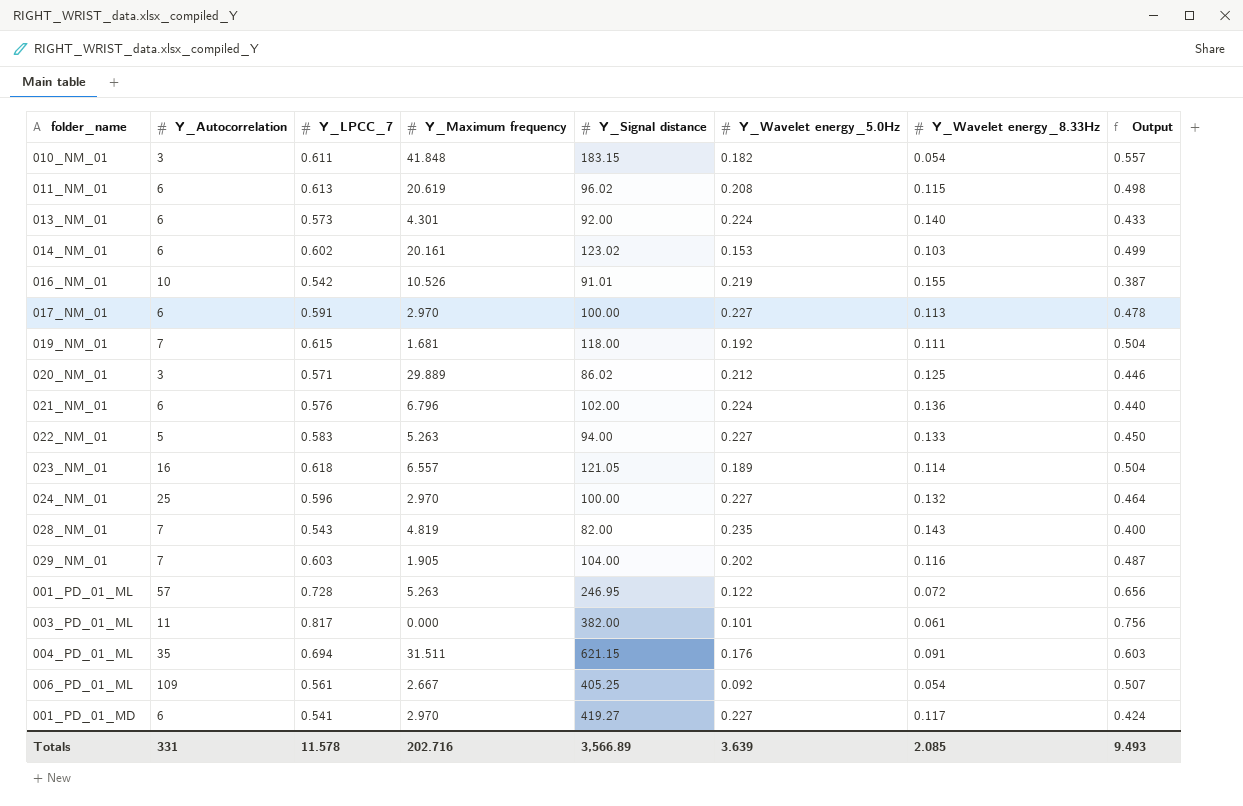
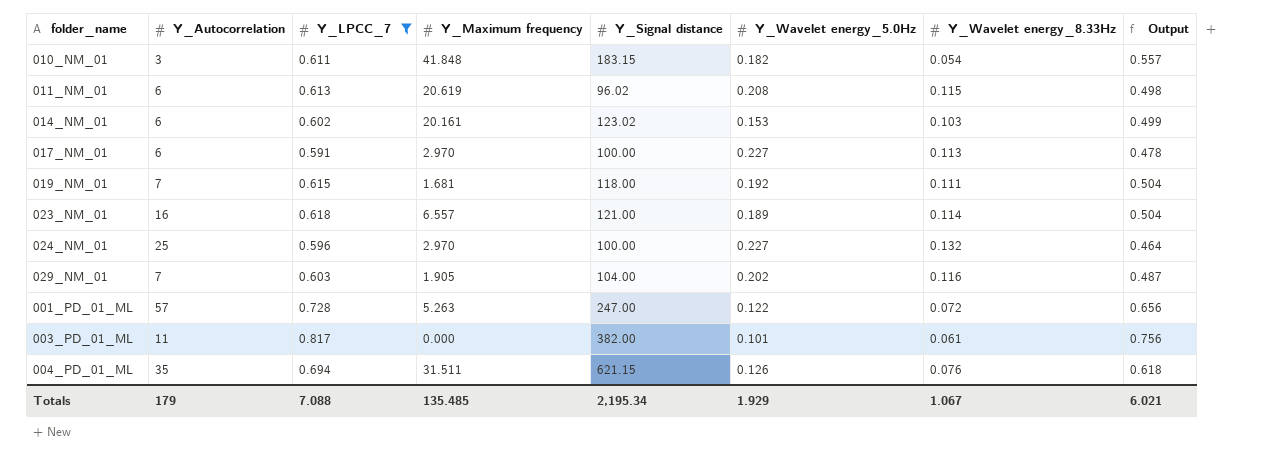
filter: none -> Y_LPCC_7 >= 0.591
023_NM_01 | Y_Signal distance: 121.05 -> 121.00
001_PD_01_ML | Y_Signal distance: 246.95 -> 247.00
004_PD_01_ML | Y_Wavelet energy_5.0Hz: 0.176 -> 0.126
004_PD_01_ML | Y_Wavelet energy_8.33Hz: 0.091 -> 0.076
004_PD_01_ML | Output: 0.603 -> 0.618
Totals | Y_Autocorrelation: 331 -> 179
Totals | Y_LPCC_7: 11.578 -> 7.088
Totals | Y_Maximum frequency: 202.716 -> 135.485
Totals | Y_Signal distance: 3,566.89 -> 2,195.34
Totals | Y_Wavelet energy_5.0Hz: 3.639 -> 1.929
Totals | Y_Wavelet energy_8.33Hz: 2.085 -> 1.067
Totals | Output: 9.493 -> 6.021

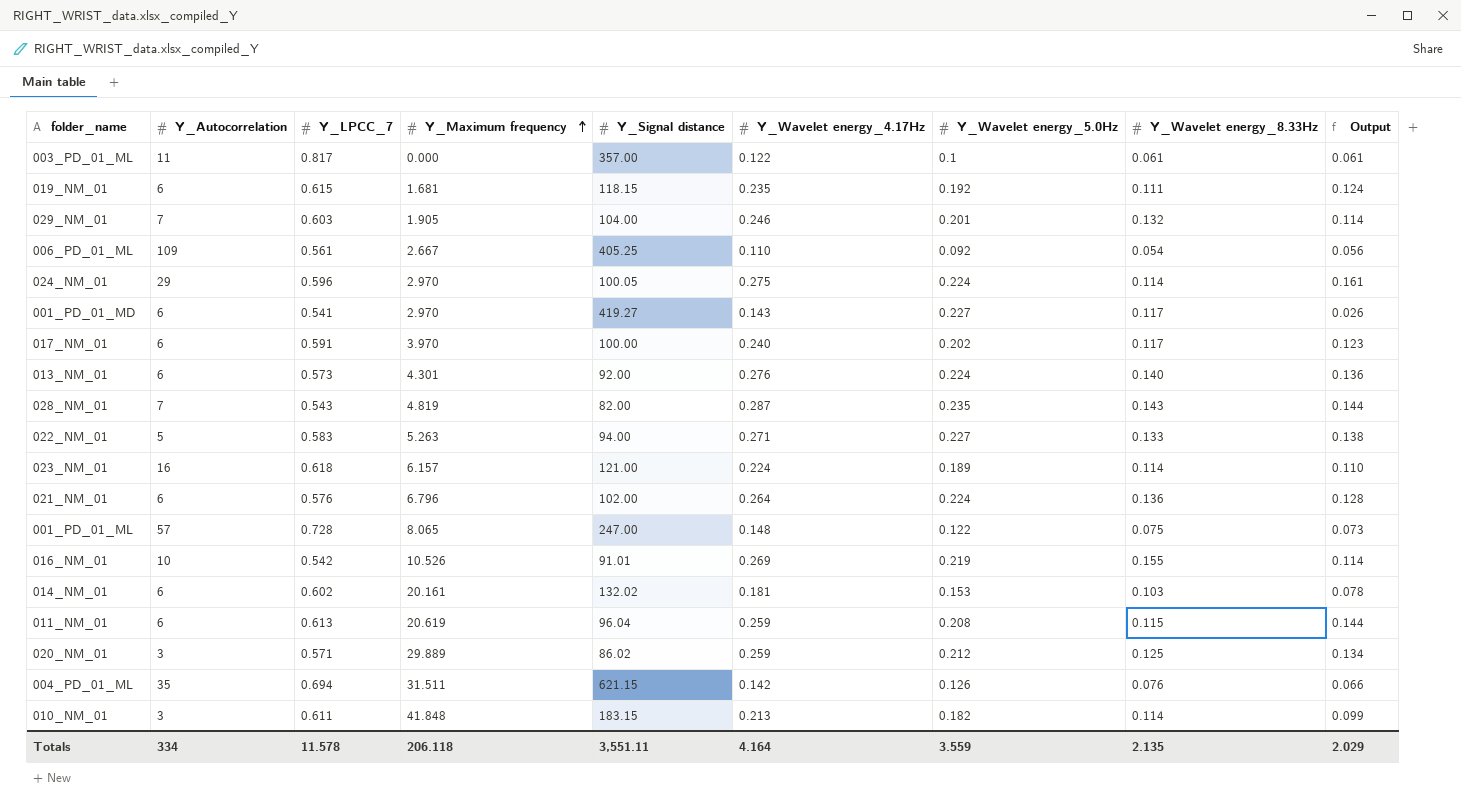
filter: Y_LPCC_7 >= 0.591 -> none
row order: none -> Y_Maximum frequency ascending
column Y_Wavelet energy_4.17Hz | position: none -> 6
column Output | formula: [Y_LPCC_7] - [Y_Wavelet energy_8.33Hz] -> [Y_Wavelet energy_4.17Hz] - [Y_Wavelet energy_8.33Hz]
003_PD_01_ML | Y_Signal distance: 382.00 -> 357.00
003_PD_01_ML | Y_Wavelet energy_5.0Hz: 0.101 -> 0.1
019_NM_01 | Y_Autocorrelation: 7 -> 6
019_NM_01 | Y_Signal distance: 118.00 -> 118.15
029_NM_01 | Y_Wavelet energy_5.0Hz: 0.202 -> 0.201
029_NM_01 | Y_Wavelet energy_8.33Hz: 0.116 -> 0.132
024_NM_01 | Y_Autocorrelation: 25 -> 29
024_NM_01 | Y_Signal distance: 100.00 -> 100.05
024_NM_01 | Y_Wavelet energy_5.0Hz: 0.227 -> 0.224
024_NM_01 | Y_Wavelet energy_8.33Hz: 0.132 -> 0.114
017_NM_01 | Y_Maximum frequency: 2.970 -> 3.970
017_NM_01 | Y_Wavelet energy_5.0Hz: 0.227 -> 0.202
017_NM_01 | Y_Wavelet energy_8.33Hz: 0.113 -> 0.117
023_NM_01 | Y_Maximum frequency: 6.557 -> 6.157
001_PD_01_ML | Y_Maximum frequency: 5.263 -> 8.065
001_PD_01_ML | Y_Wavelet energy_8.33Hz: 0.072 -> 0.075
014_NM_01 | Y_Signal distance: 123.02 -> 132.02
011_NM_01 | Y_Signal distance: 96.02 -> 96.04
010_NM_01 | Y_Wavelet energy_8.33Hz: 0.054 -> 0.114
Totals | Y_Autocorrelation: 179 -> 334
Totals | Y_LPCC_7: 7.088 -> 11.578
Totals | Y_Maximum frequency: 135.485 -> 206.118
Totals | Y_Signal distance: 2,195.34 -> 3,551.11
Totals | Y_Wavelet energy_5.0Hz: 1.929 -> 3.559
Totals | Y_Wavelet energy_8.33Hz: 1.067 -> 2.135
Totals | Output: 6.021 -> 2.029

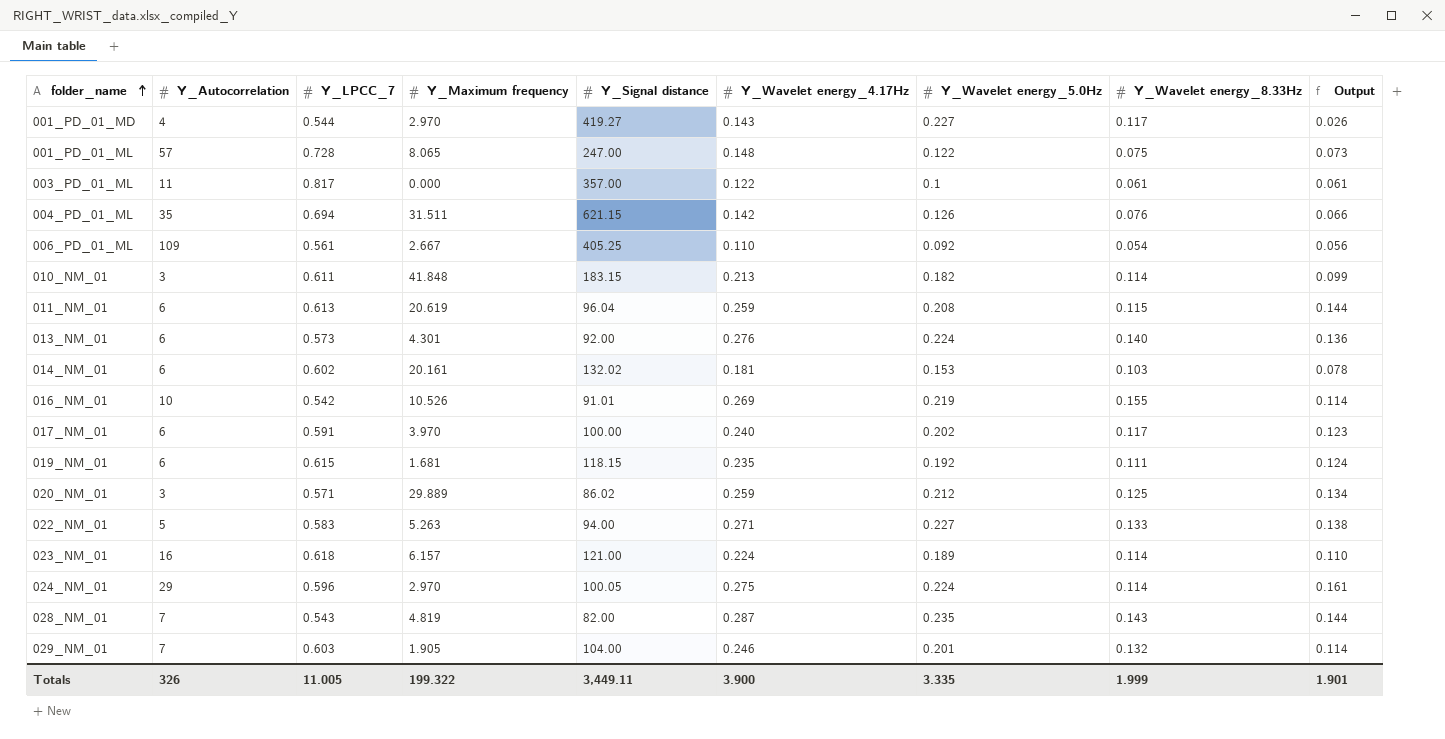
row order: Y_Maximum frequency ascending -> folder_name ascending
row 021_NM_01: 6 | 0.576 | 6.796 | 102.00 | 0.264 | 0.224 | 0.136 | 0.128 -> none
001_PD_01_MD | Y_Autocorrelation: 6 -> 4
001_PD_01_MD | Y_LPCC_7: 0.541 -> 0.544
Totals | Y_Autocorrelation: 334 -> 326
Totals | Y_LPCC_7: 11.578 -> 11.005
Totals | Y_Maximum frequency: 206.118 -> 199.322
Totals | Y_Signal distance: 3,551.11 -> 3,449.11
Totals | Y_Wavelet energy_4.17Hz: 4.164 -> 3.900
Totals | Y_Wavelet energy_5.0Hz: 3.559 -> 3.335
Totals | Y_Wavelet energy_8.33Hz: 2.135 -> 1.999
Totals | Output: 2.029 -> 1.901

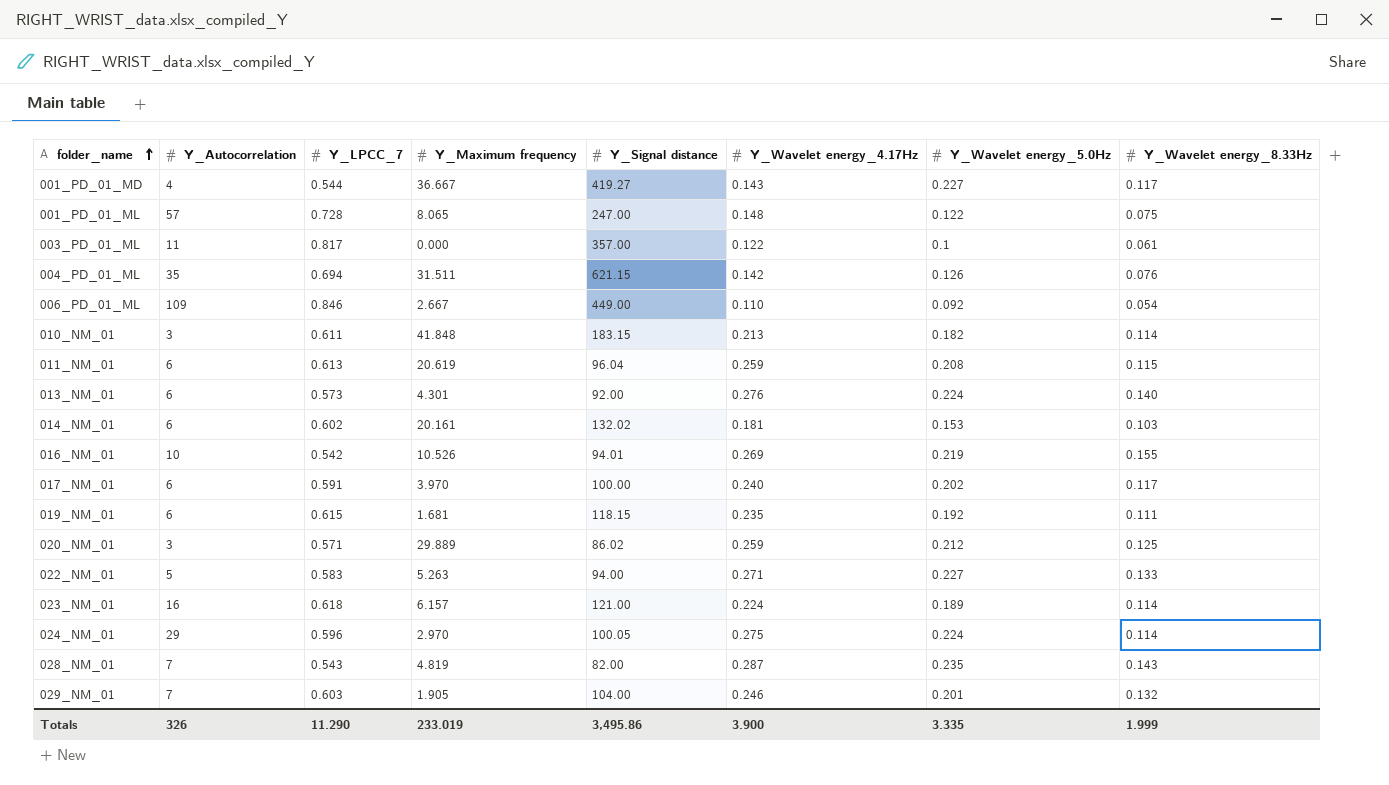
column Output | formula: [Y_Wavelet energy_4.17Hz] - [Y_Wavelet energy_8.33Hz] -> none
001_PD_01_MD | Y_Maximum frequency: 2.970 -> 36.667
006_PD_01_ML | Y_LPCC_7: 0.561 -> 0.846
006_PD_01_ML | Y_Signal distance: 405.25 -> 449.00
016_NM_01 | Y_Signal distance: 91.01 -> 94.01
Totals | Y_LPCC_7: 11.005 -> 11.290
Totals | Y_Maximum frequency: 199.322 -> 233.019
Totals | Y_Signal distance: 3,449.11 -> 3,495.86

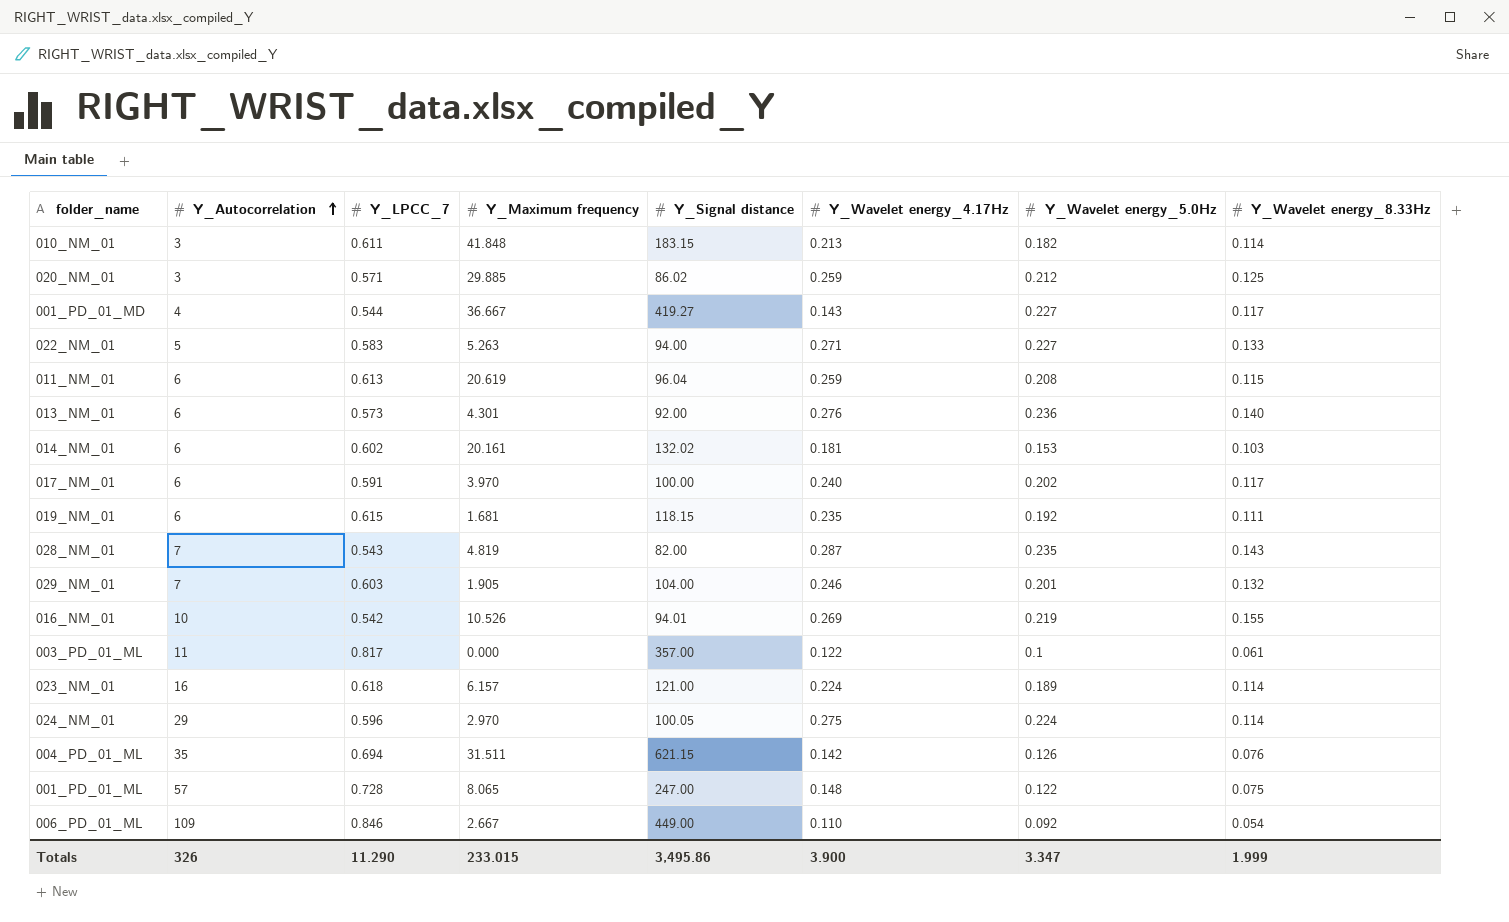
row order: folder_name ascending -> Y_Autocorrelation ascending
020_NM_01 | Y_Maximum frequency: 29.889 -> 29.885
013_NM_01 | Y_Wavelet energy_5.0Hz: 0.224 -> 0.236
Totals | Y_Maximum frequency: 233.019 -> 233.015
Totals | Y_Wavelet energy_5.0Hz: 3.335 -> 3.347

